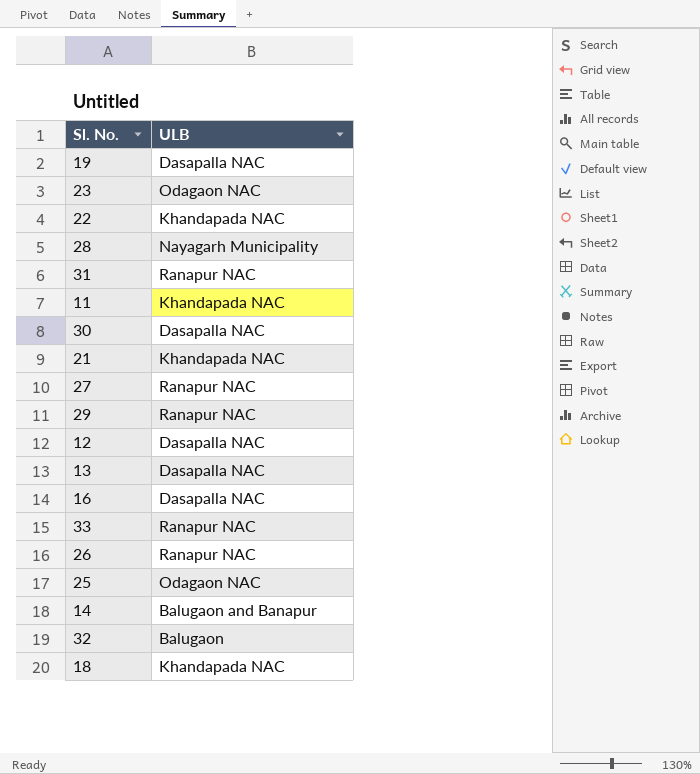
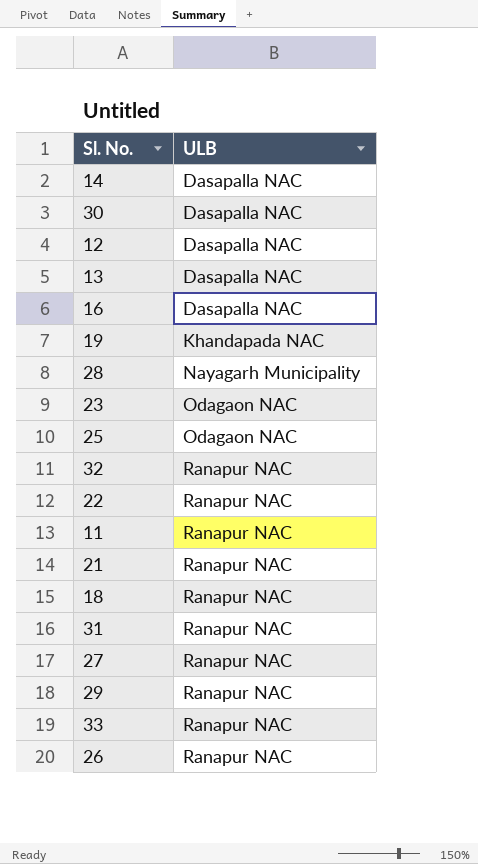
row order: none -> ULB ascending
14 | ULB: Balugaon and Banapur -> Dasapalla NAC
19 | ULB: Dasapalla NAC -> Khandapada NAC
32 | ULB: Balugaon -> Ranapur NAC
22 | ULB: Khandapada NAC -> Ranapur NAC
11 | ULB: Khandapada NAC -> Ranapur NAC
21 | ULB: Khandapada NAC -> Ranapur NAC
18 | ULB: Khandapada NAC -> Ranapur NAC

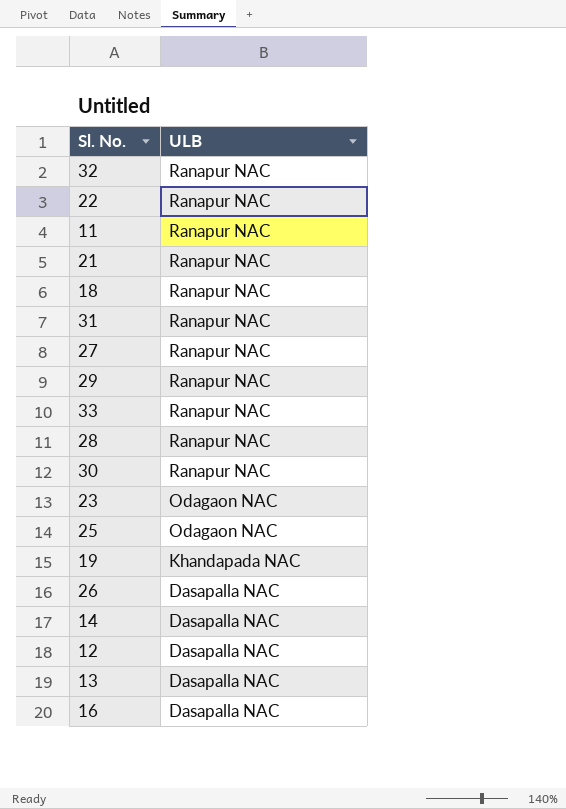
row order: ULB ascending -> ULB descending
28 | ULB: Nayagarh Municipality -> Ranapur NAC
30 | ULB: Dasapalla NAC -> Ranapur NAC
26 | ULB: Ranapur NAC -> Dasapalla NAC

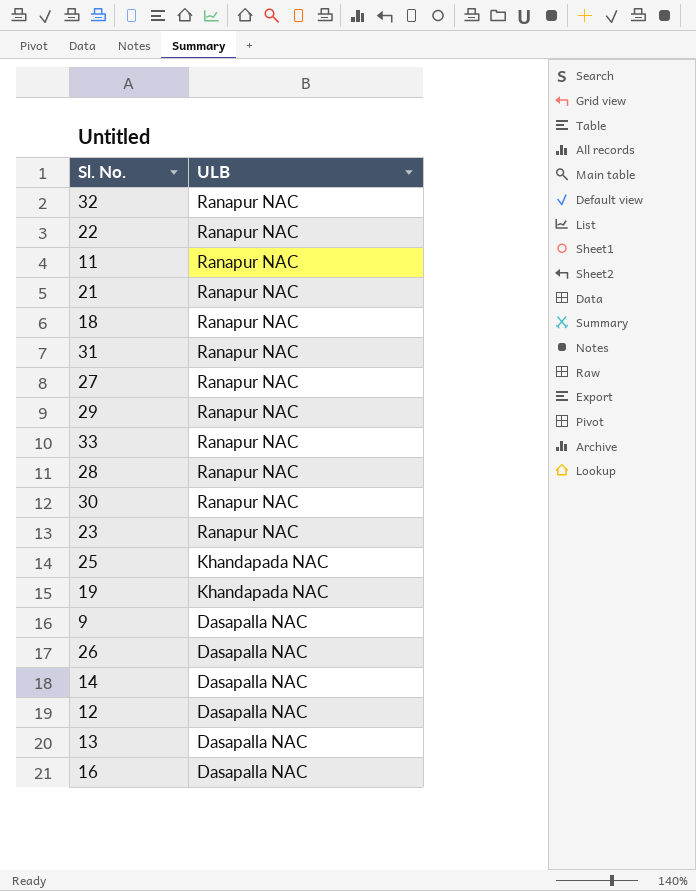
23 | ULB: Odagaon NAC -> Ranapur NAC
25 | ULB: Odagaon NAC -> Khandapada NAC
row 9: none -> Dasapalla NAC

